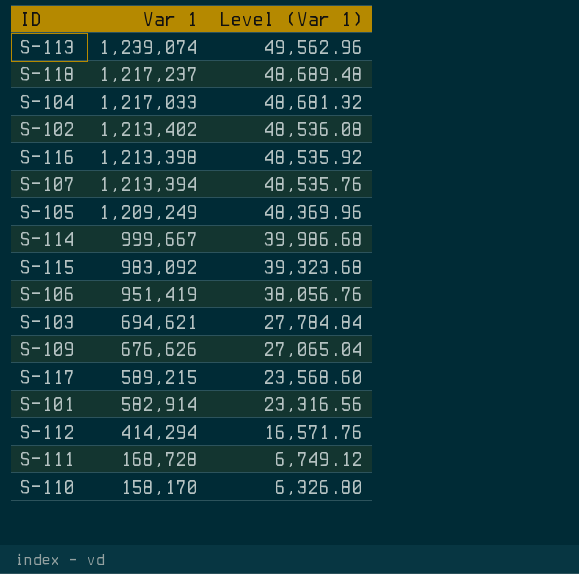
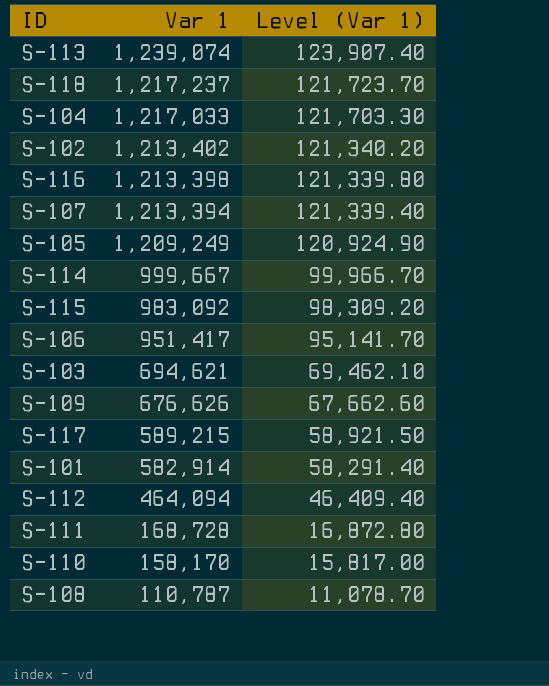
column Level (Var 1) | formula: [Var 1] * 0.04 -> [Var 1] * 0.1
S-106 | Var 1: 951,419 -> 951,417
S-112 | Var 1: 414,294 -> 464,094
row S-108: none -> 110,787 | 11,078.70

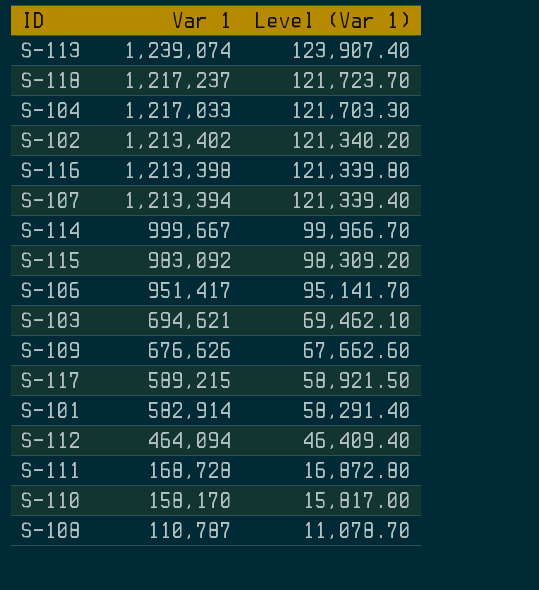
row S-105: 1,209,249 | 120,924.90 -> none

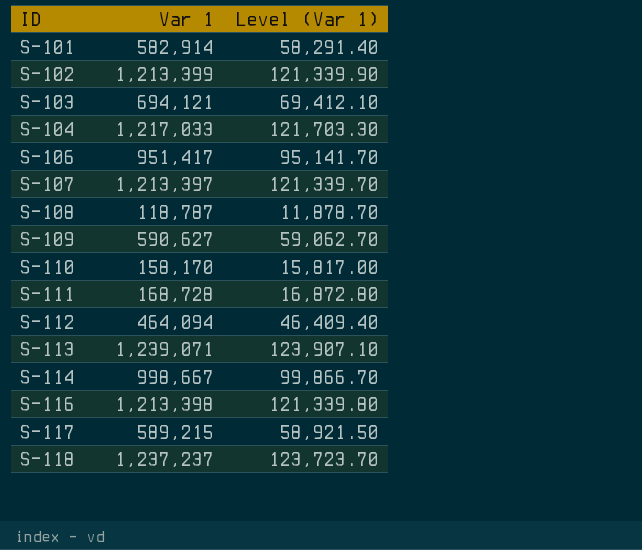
row order: Var 1 descending -> ID ascending
row S-115: 983,092 | 98,309.20 -> none
S-102 | Var 1: 1,213,402 -> 1,213,399
S-102 | Level (Var 1): 121,340.20 -> 121,339.90
S-103 | Var 1: 694,621 -> 694,121
S-103 | Level (Var 1): 69,462.10 -> 69,412.10
S-107 | Var 1: 1,213,394 -> 1,213,397
S-107 | Level (Var 1): 121,339.40 -> 121,339.70
S-108 | Var 1: 110,787 -> 118,787
S-108 | Level (Var 1): 11,078.70 -> 11,878.70
S-109 | Var 1: 676,626 -> 590,627
S-109 | Level (Var 1): 67,662.60 -> 59,062.70
S-113 | Var 1: 1,239,074 -> 1,239,071
S-113 | Level (Var 1): 123,907.40 -> 123,907.10
S-114 | Var 1: 999,667 -> 998,667
S-114 | Level (Var 1): 99,966.70 -> 99,866.70
S-118 | Var 1: 1,217,237 -> 1,237,237
S-118 | Level (Var 1): 121,723.70 -> 123,723.70

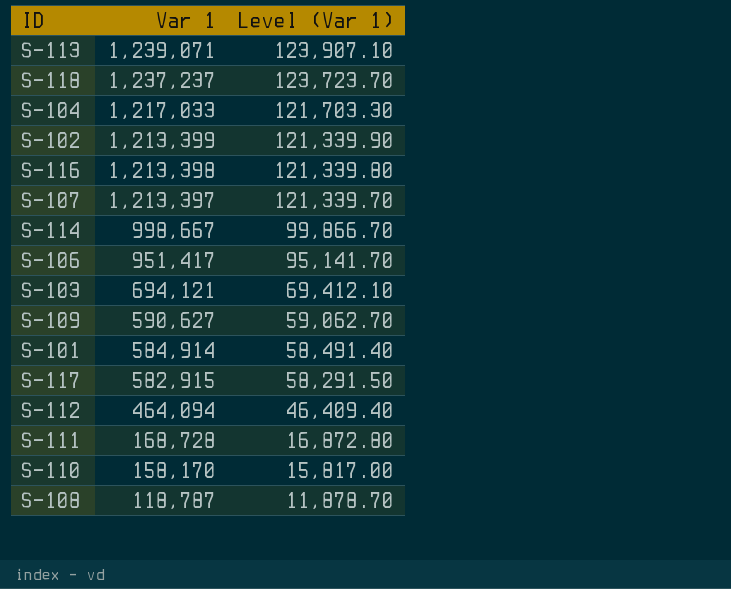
row order: ID ascending -> Var 1 descending
S-101 | Var 1: 582,914 -> 584,914
S-101 | Level (Var 1): 58,291.40 -> 58,491.40
S-117 | Var 1: 589,215 -> 582,915
S-117 | Level (Var 1): 58,921.50 -> 58,291.50

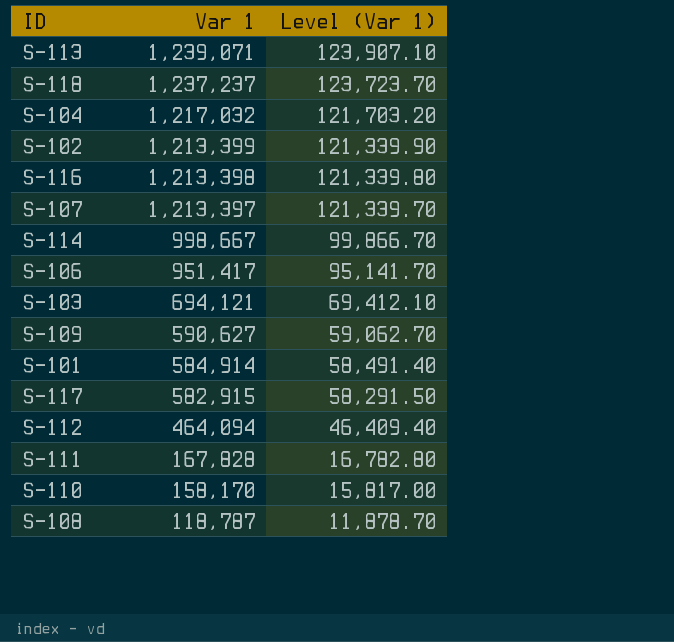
S-104 | Var 1: 1,217,033 -> 1,217,032
S-104 | Level (Var 1): 121,703.30 -> 121,703.20
S-111 | Var 1: 168,728 -> 167,828
S-111 | Level (Var 1): 16,872.80 -> 16,782.80

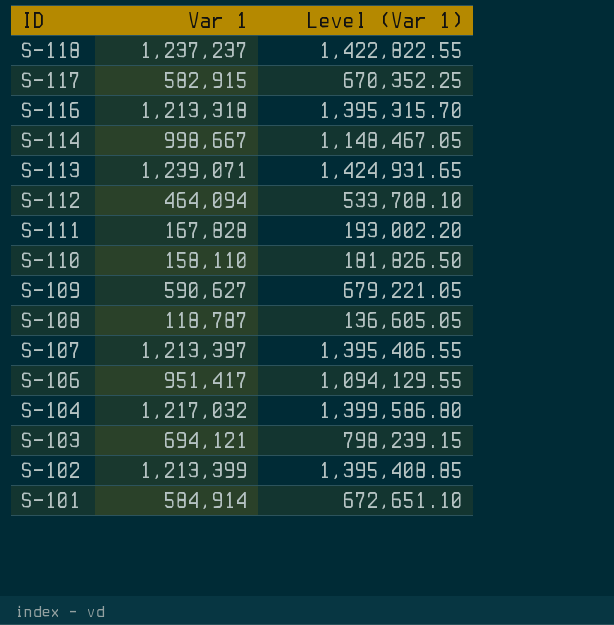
row order: Var 1 descending -> ID descending
column Level (Var 1) | formula: [Var 1] * 0.1 -> [Var 1] * 1.15
S-116 | Var 1: 1,213,398 -> 1,213,318
S-110 | Var 1: 158,170 -> 158,110

